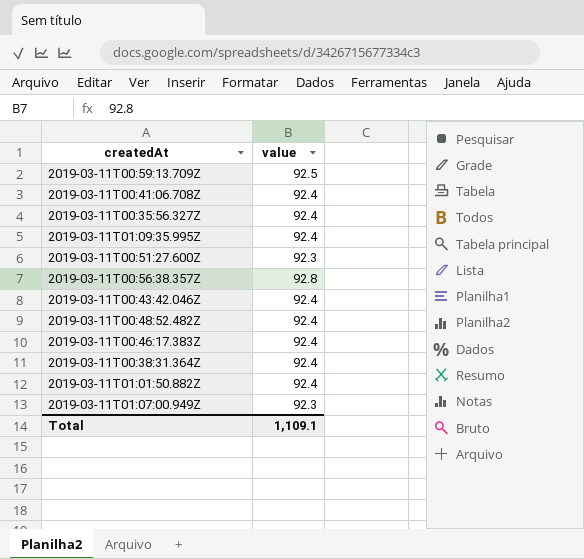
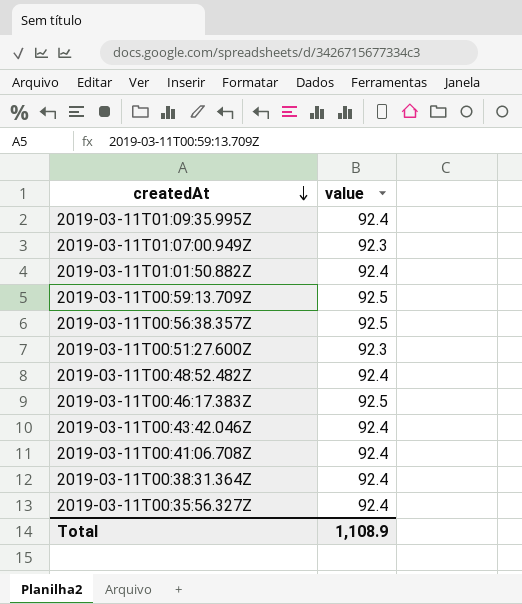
row order: none -> createdAt descending
2019-03-11T00:56:38.357Z | value: 92.8 -> 92.5
2019-03-11T00:46:17.383Z | value: 92.4 -> 92.5
Total | value: 1,109.1 -> 1,108.9

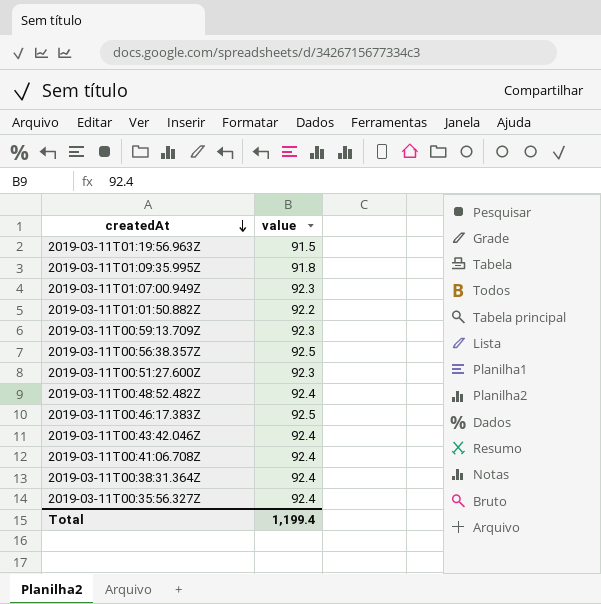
row 2019-03-11T01:19:56.963Z: none -> 91.5
2019-03-11T01:09:35.995Z | value: 92.4 -> 91.8
2019-03-11T01:01:50.882Z | value: 92.4 -> 92.2
2019-03-11T00:59:13.709Z | value: 92.5 -> 92.3
Total | value: 1,108.9 -> 1,199.4

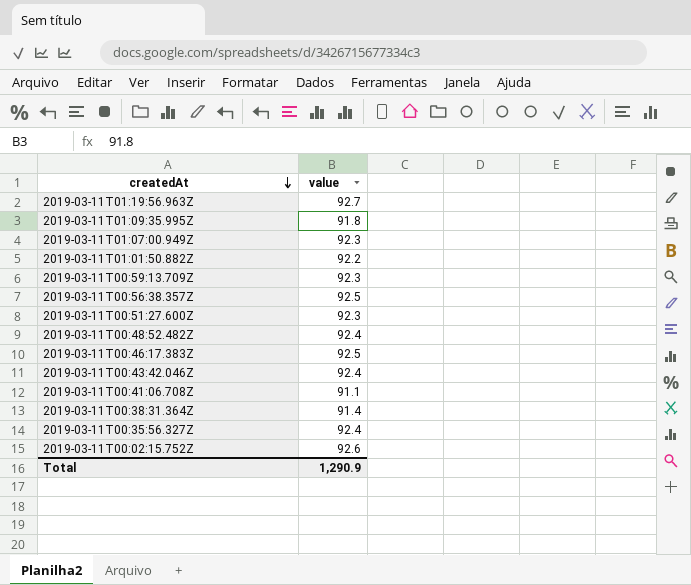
2019-03-11T01:19:56.963Z | value: 91.5 -> 92.7
2019-03-11T00:41:06.708Z | value: 92.4 -> 91.1
2019-03-11T00:38:31.364Z | value: 92.4 -> 91.4
row 2019-03-11T00:02:15.752Z: none -> 92.6
Total | value: 1,199.4 -> 1,290.9

